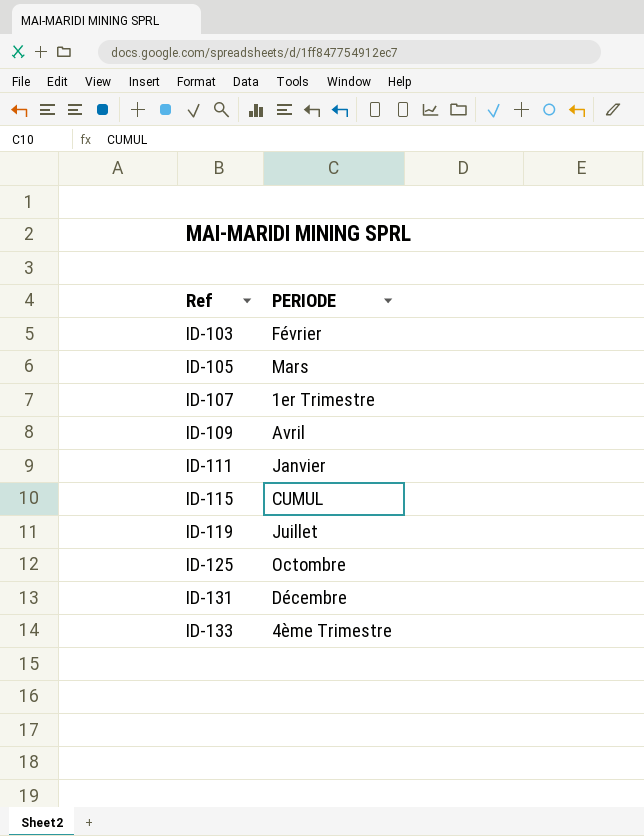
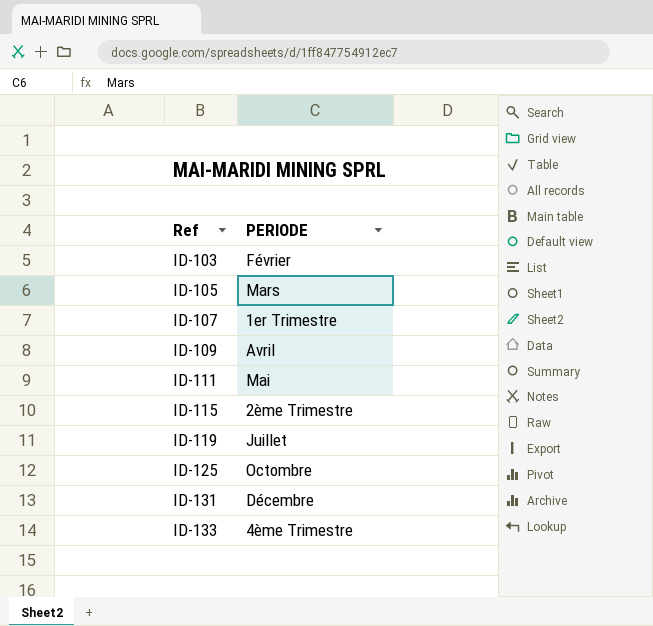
ID-111 | PERIODE: Janvier -> Mai
ID-115 | PERIODE: CUMUL -> 2ème Trimestre

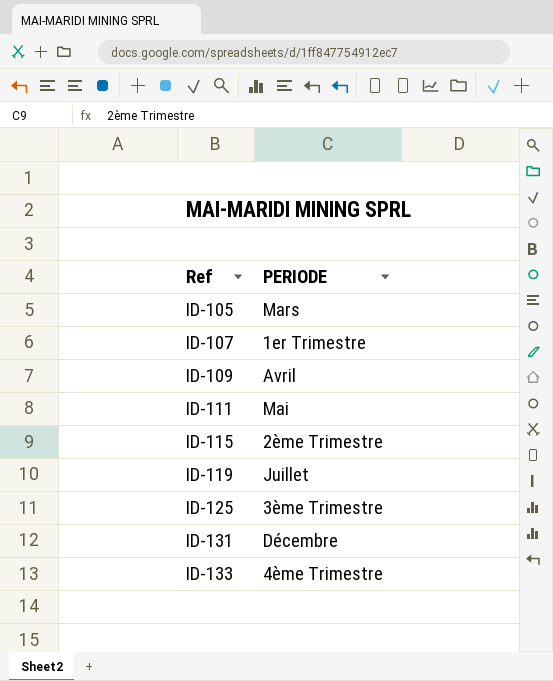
row ID-103: Février -> none
ID-125 | PERIODE: Octombre -> 3ème Trimestre

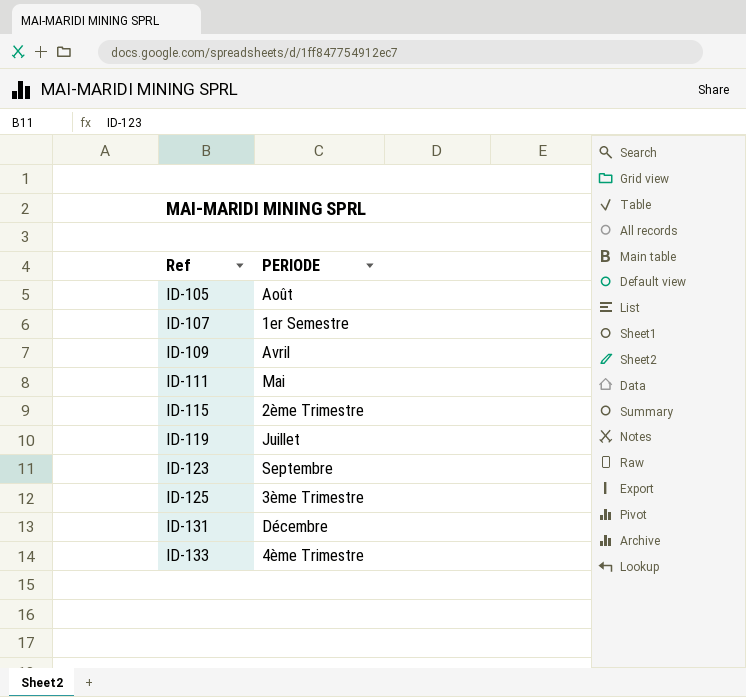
ID-105 | PERIODE: Mars -> Août
ID-107 | PERIODE: 1er Trimestre -> 1er Semestre
row ID-123: none -> Septembre

